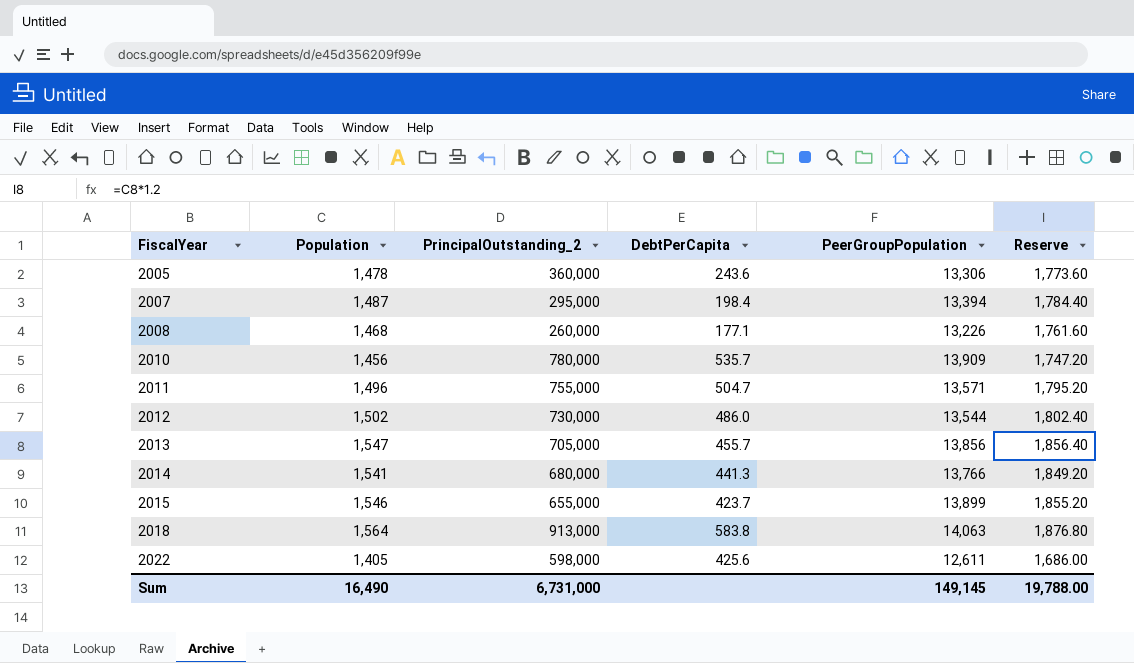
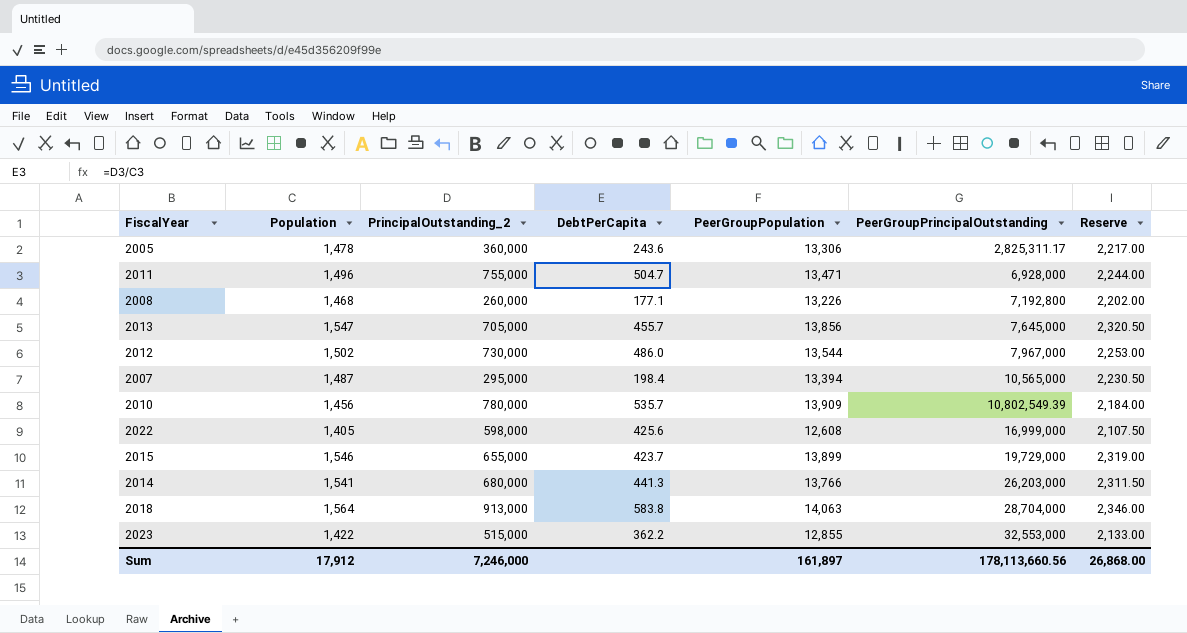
row order: FiscalYear ascending -> PeerGroupPrincipalOutstanding ascending
column PeerGroupPrincipalOutstanding | position: none -> 6
column Reserve | formula: [Population] * 1.2 -> [Population] * 1.5
2011 | PeerGroupPopulation: 13,571 -> 13,471
2022 | PeerGroupPopulation: 12,611 -> 12,608
row 2023: none -> 1,422 | 515,000 | 362.2 | 12,855 | 32,553,000 | 2,133.00
Sum | Population: 16,490 -> 17,912
Sum | PrincipalOutstanding_2: 6,731,000 -> 7,246,000
Sum | PeerGroupPopulation: 149,145 -> 161,897
Sum | Reserve: 19,788.00 -> 26,868.00

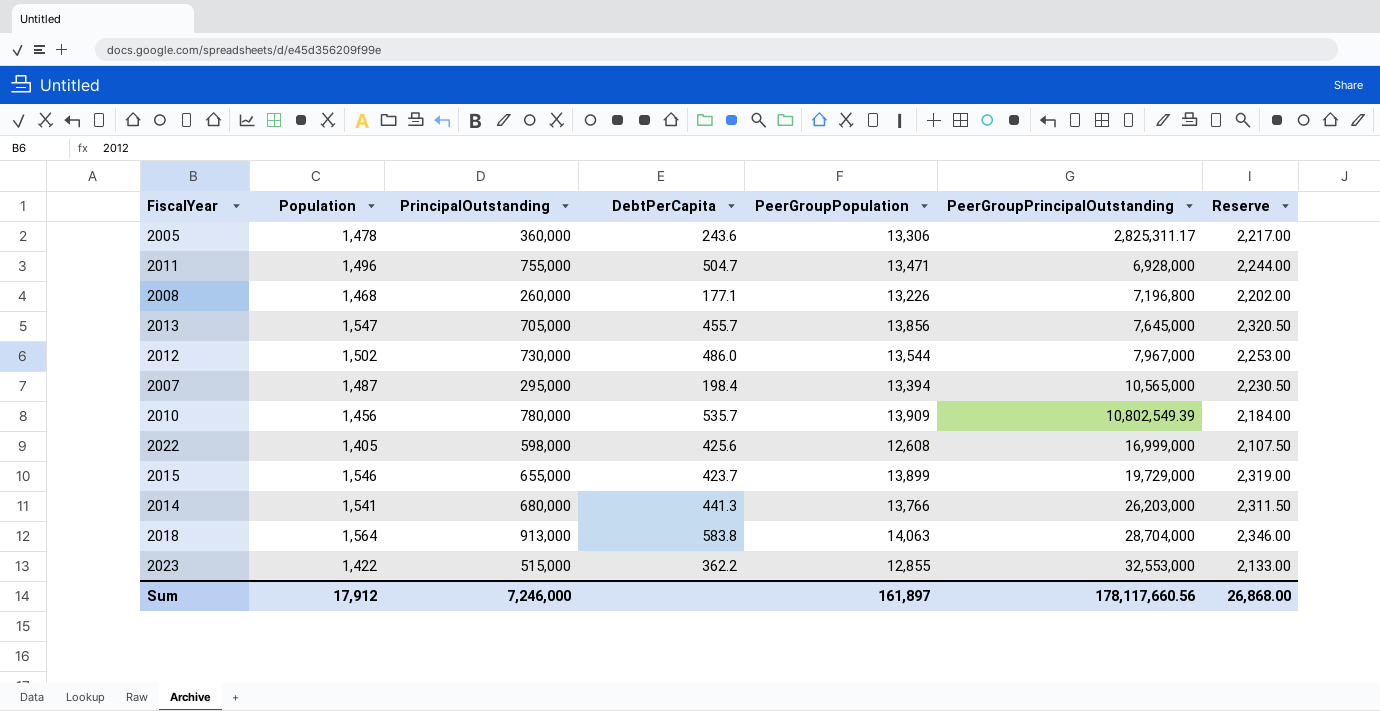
column name: PrincipalOutstanding_2 -> PrincipalOutstanding
2008 | PeerGroupPrincipalOutstanding: 7,192,800 -> 7,196,800
Sum | PeerGroupPrincipalOutstanding: 178,113,660.56 -> 178,117,660.56

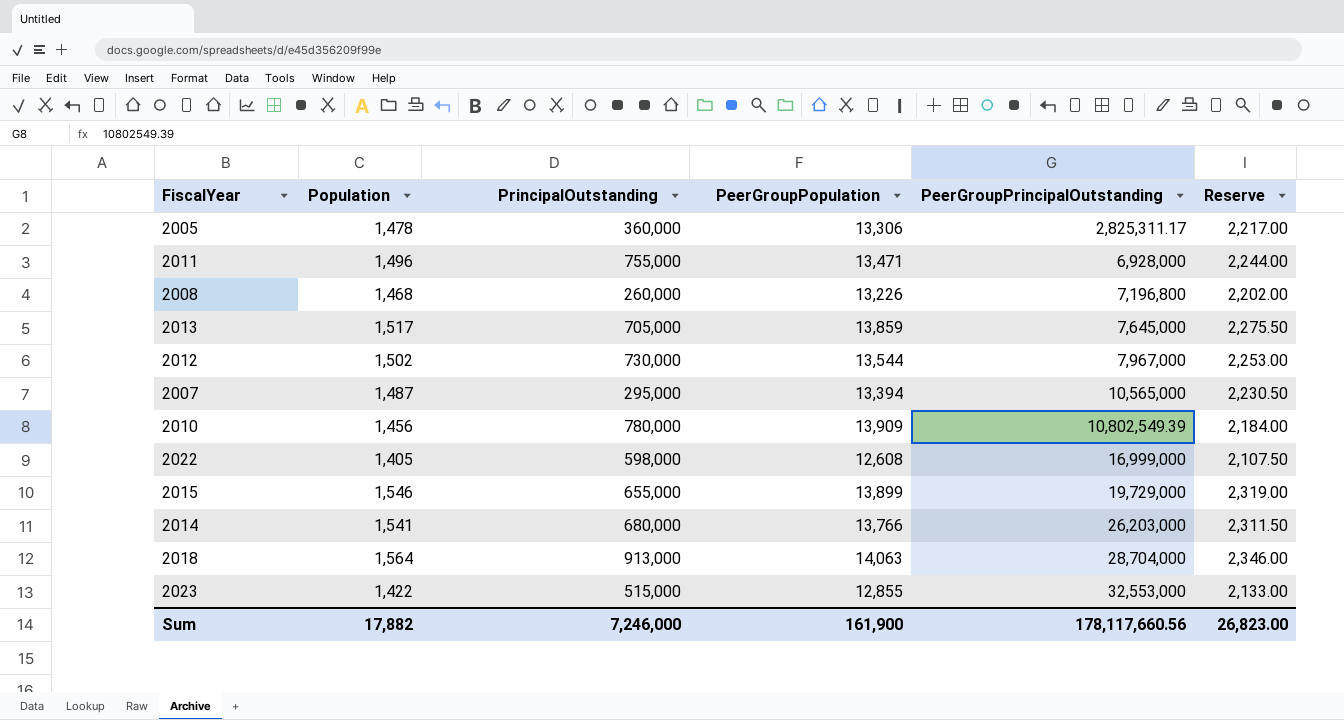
column DebtPerCapita | formula: [PrincipalOutstanding] / [Population] -> none
2013 | Population: 1,547 -> 1,517
2013 | PeerGroupPopulation: 13,856 -> 13,859
2013 | Reserve: 2,320.50 -> 2,275.50
Sum | Population: 17,912 -> 17,882
Sum | PeerGroupPopulation: 161,897 -> 161,900
Sum | Reserve: 26,868.00 -> 26,823.00

